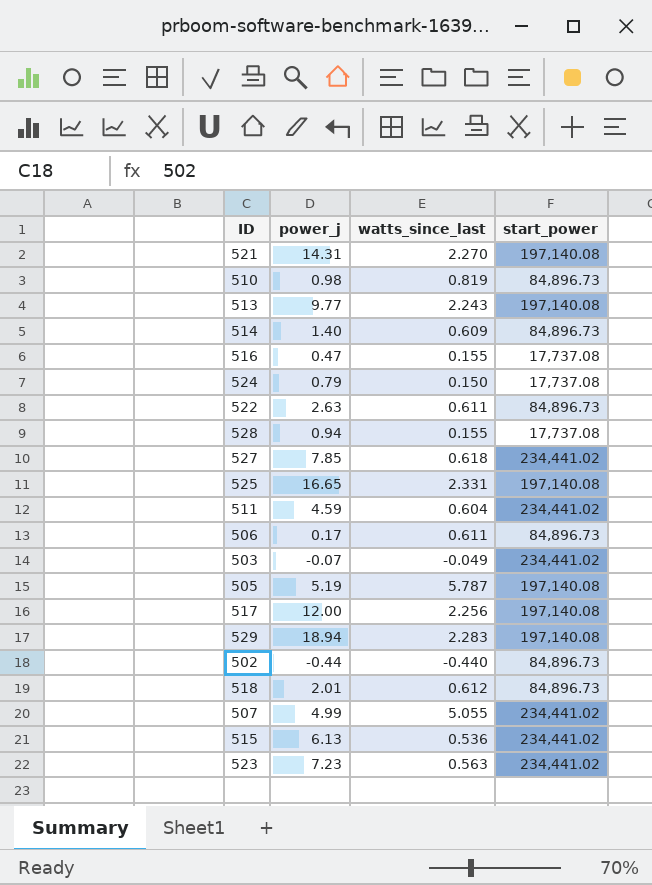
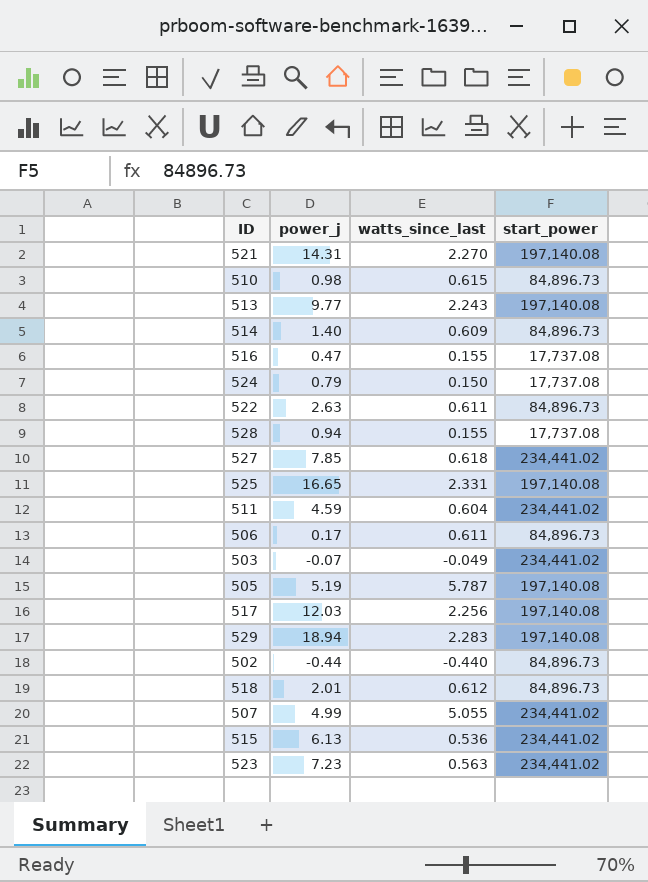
510 | watts_since_last: 0.819 -> 0.615
517 | power_j: 12.00 -> 12.03

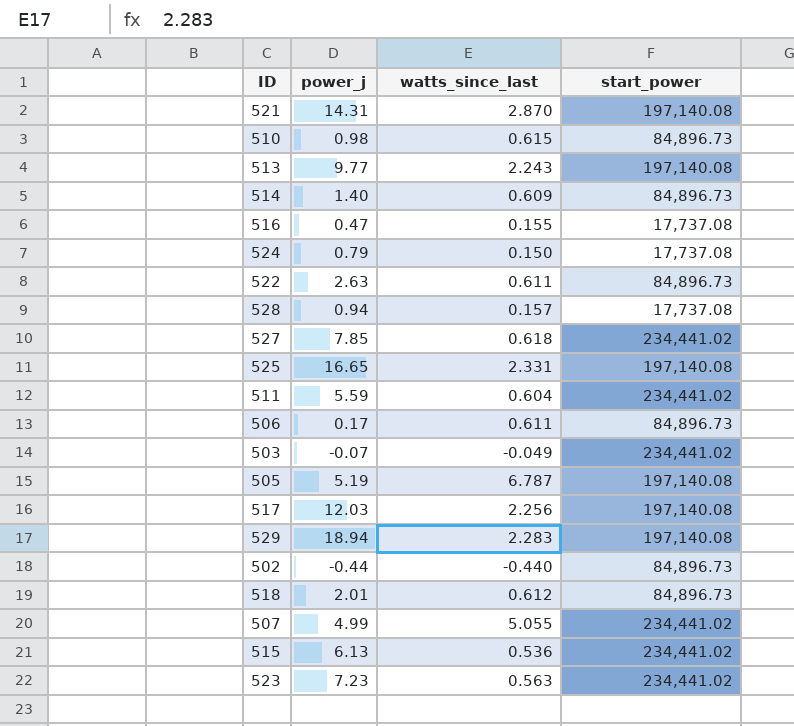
521 | watts_since_last: 2.270 -> 2.870
528 | watts_since_last: 0.155 -> 0.157
511 | power_j: 4.59 -> 5.59
505 | watts_since_last: 5.787 -> 6.787

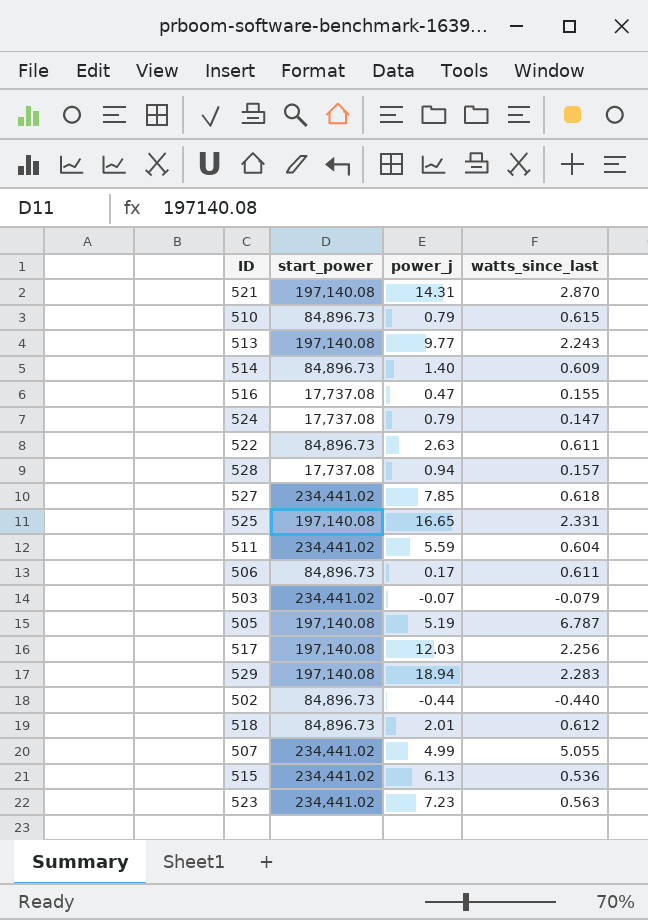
column start_power | position: 4 -> 2
510 | power_j: 0.98 -> 0.79
524 | watts_since_last: 0.150 -> 0.147
503 | watts_since_last: -0.049 -> -0.079

